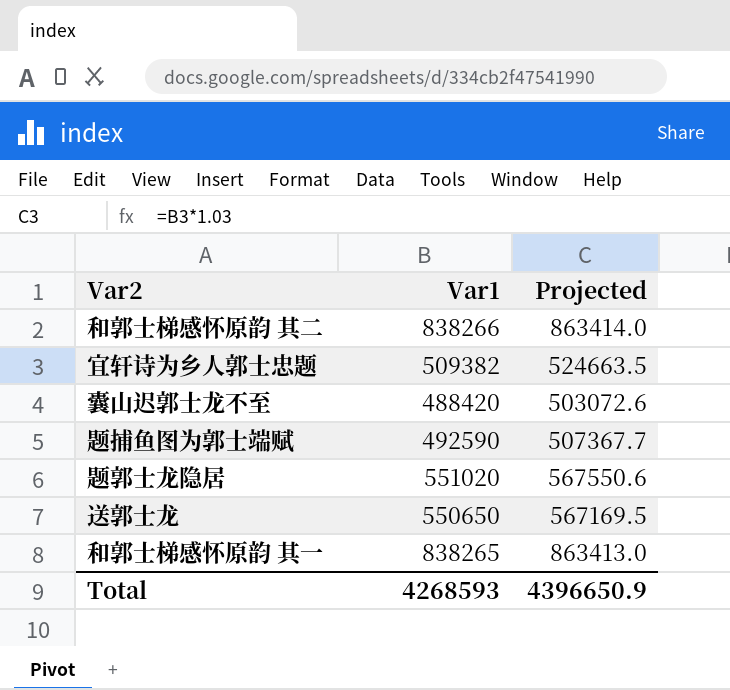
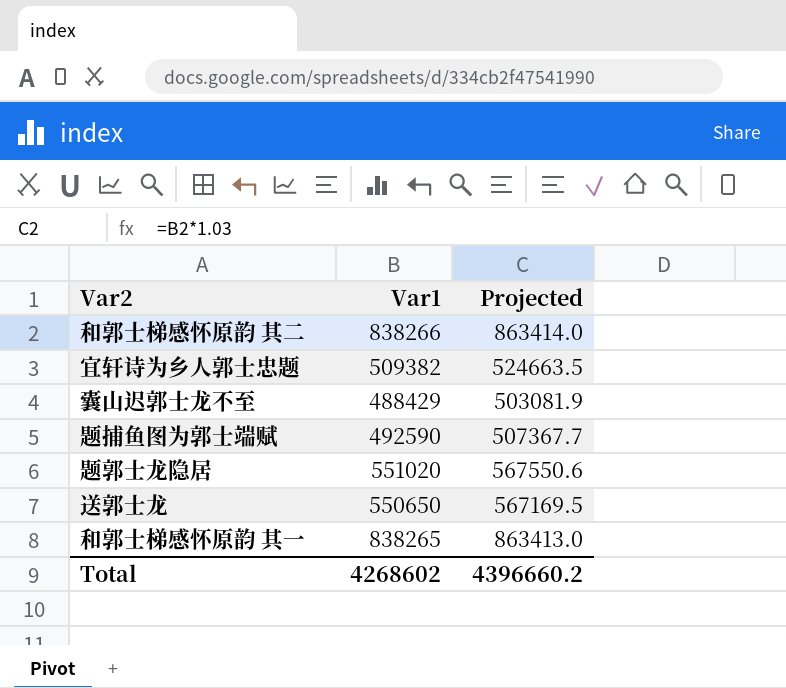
囊山迟郭士龙不至 | Var1: 488420 -> 488429
囊山迟郭士龙不至 | Projected: 503072.6 -> 503081.9
Total | Var1: 4268593 -> 4268602
Total | Projected: 4396650.9 -> 4396660.2

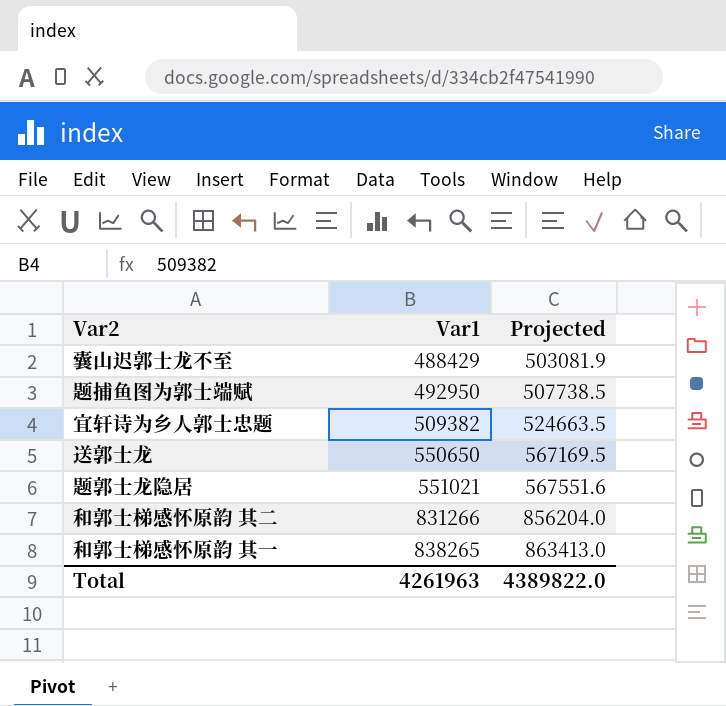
row order: none -> Var1 ascending
题捕鱼图为郭士端赋 | Var1: 492590 -> 492950
题捕鱼图为郭士端赋 | Projected: 507367.7 -> 507738.5
题郭士龙隐居 | Var1: 551020 -> 551021
题郭士龙隐居 | Projected: 567550.6 -> 567551.6
和郭士梯感怀原韵 其二 | Var1: 838266 -> 831266
和郭士梯感怀原韵 其二 | Projected: 863414.0 -> 856204.0
Total | Var1: 4268602 -> 4261963
Total | Projected: 4396660.2 -> 4389822.0

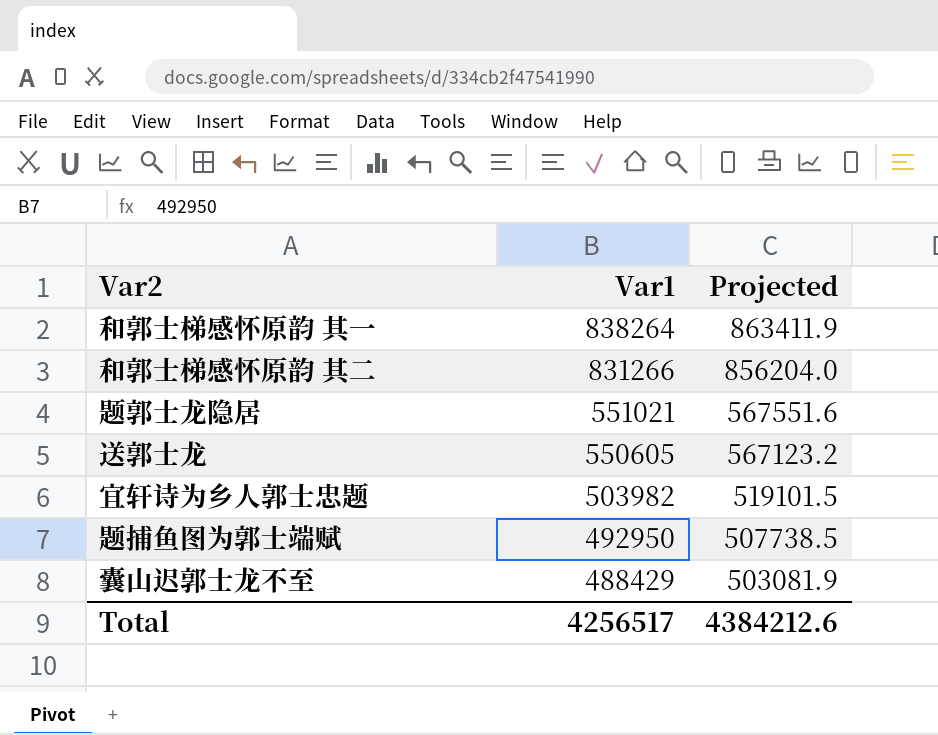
row order: Var1 ascending -> Var1 descending
和郭士梯感怀原韵 其一 | Var1: 838265 -> 838264
和郭士梯感怀原韵 其一 | Projected: 863413.0 -> 863411.9
送郭士龙 | Var1: 550650 -> 550605
送郭士龙 | Projected: 567169.5 -> 567123.2
宜轩诗为乡人郭士忠题 | Var1: 509382 -> 503982
宜轩诗为乡人郭士忠题 | Projected: 524663.5 -> 519101.5
Total | Var1: 4261963 -> 4256517
Total | Projected: 4389822.0 -> 4384212.6

